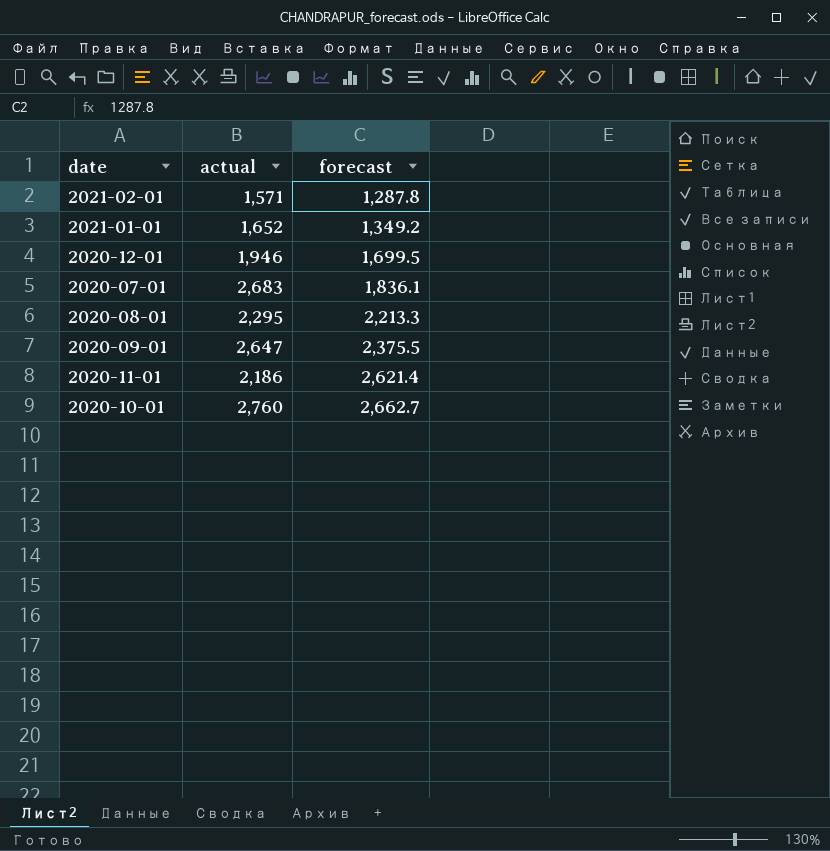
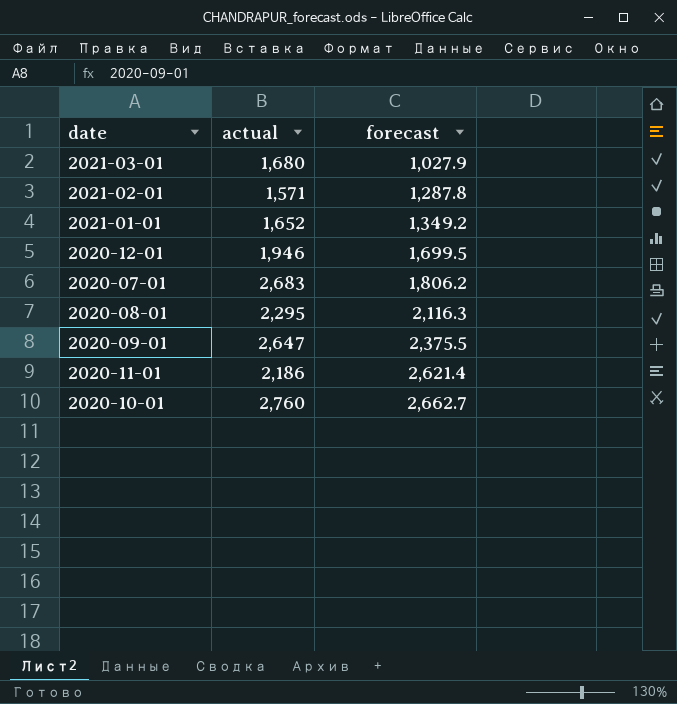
row 2021-03-01: none -> 1,680 | 1,027.9
2020-07-01 | forecast: 1,836.1 -> 1,806.2
2020-08-01 | forecast: 2,213.3 -> 2,116.3

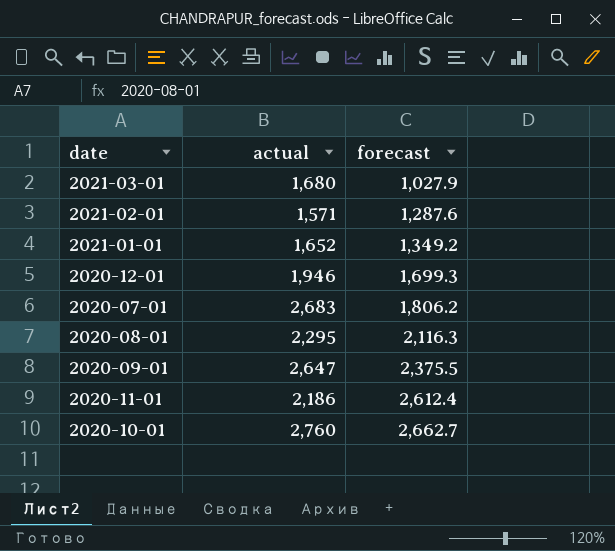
2021-02-01 | forecast: 1,287.8 -> 1,287.6
2020-12-01 | forecast: 1,699.5 -> 1,699.3
2020-11-01 | forecast: 2,621.4 -> 2,612.4

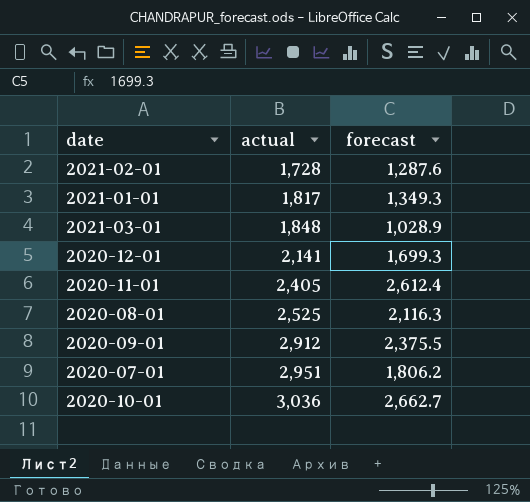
row order: forecast ascending -> actual ascending
2021-02-01 | actual: 1,571 -> 1,728
2021-01-01 | actual: 1,652 -> 1,817
2021-01-01 | forecast: 1,349.2 -> 1,349.3
2021-03-01 | actual: 1,680 -> 1,848
2021-03-01 | forecast: 1,027.9 -> 1,028.9
2020-12-01 | actual: 1,946 -> 2,141
2020-11-01 | actual: 2,186 -> 2,405
2020-08-01 | actual: 2,295 -> 2,525
2020-09-01 | actual: 2,647 -> 2,912
2020-07-01 | actual: 2,683 -> 2,951
2020-10-01 | actual: 2,760 -> 3,036

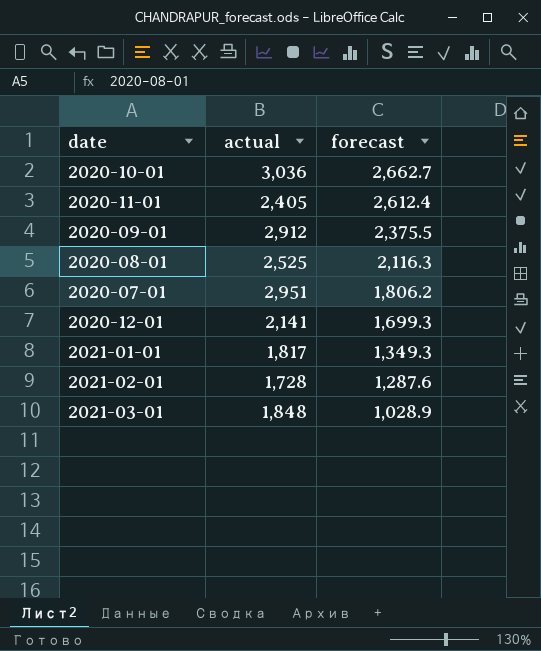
row order: actual ascending -> forecast descending

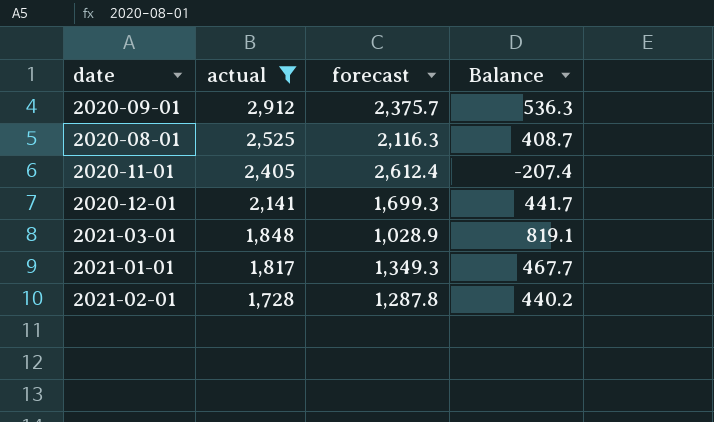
filter: none -> actual <= 2,912
row order: forecast descending -> actual descending
column Balance | formula: none -> [actual] - [forecast]
2020-09-01 | forecast: 2,375.5 -> 2,375.7
2021-02-01 | forecast: 1,287.6 -> 1,287.8

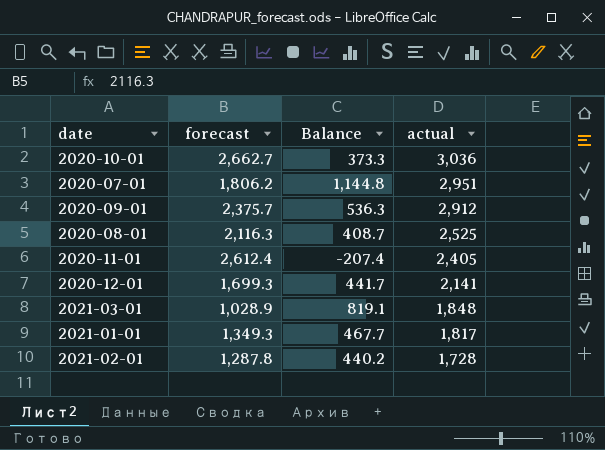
filter: actual <= 2,912 -> none
column actual | position: 2 -> 4

